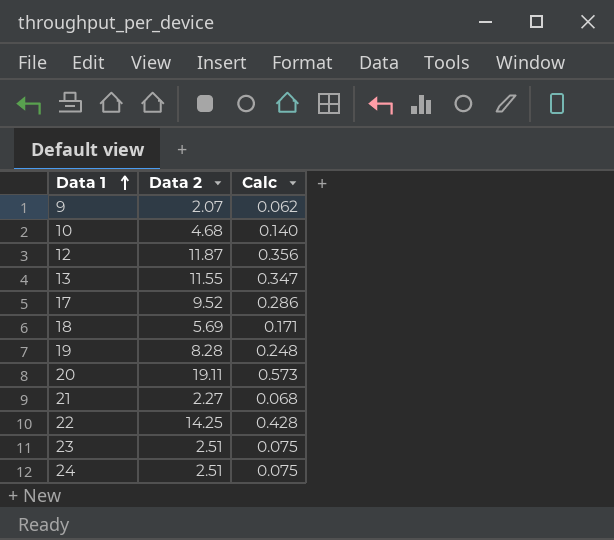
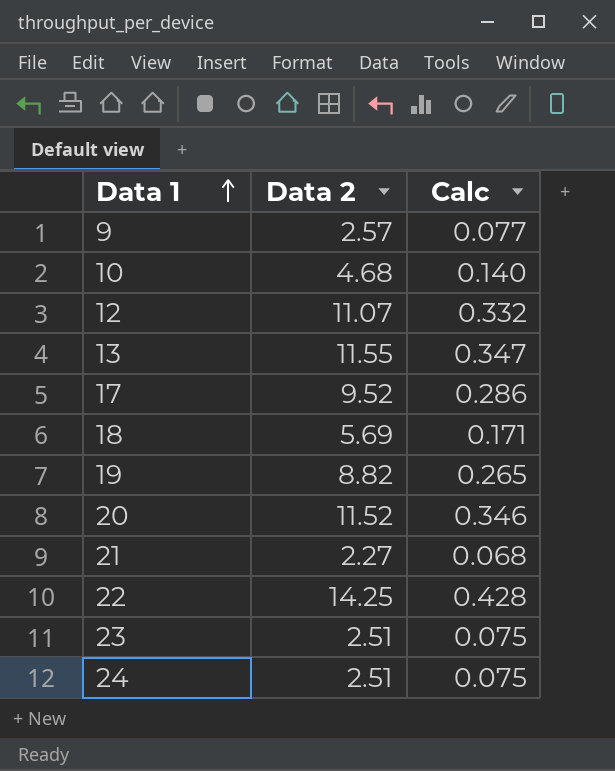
9 | Data 2: 2.07 -> 2.57
9 | Calc: 0.062 -> 0.077
12 | Data 2: 11.87 -> 11.07
12 | Calc: 0.356 -> 0.332
19 | Data 2: 8.28 -> 8.82
19 | Calc: 0.248 -> 0.265
20 | Data 2: 19.11 -> 11.52
20 | Calc: 0.573 -> 0.346

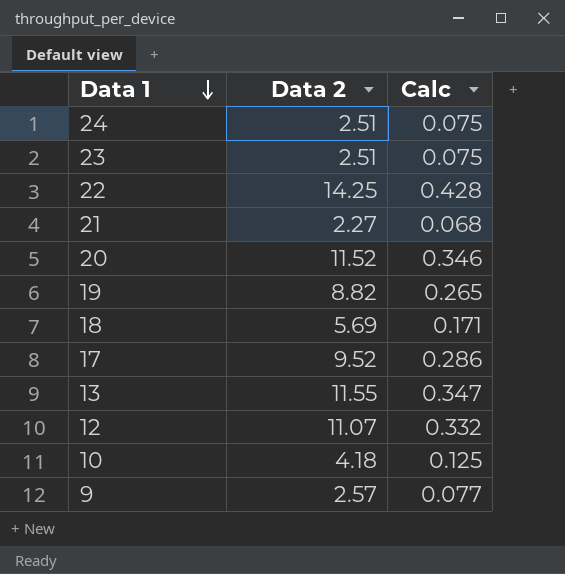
row order: Data 1 ascending -> Data 1 descending
10 | Data 2: 4.68 -> 4.18
10 | Calc: 0.140 -> 0.125

